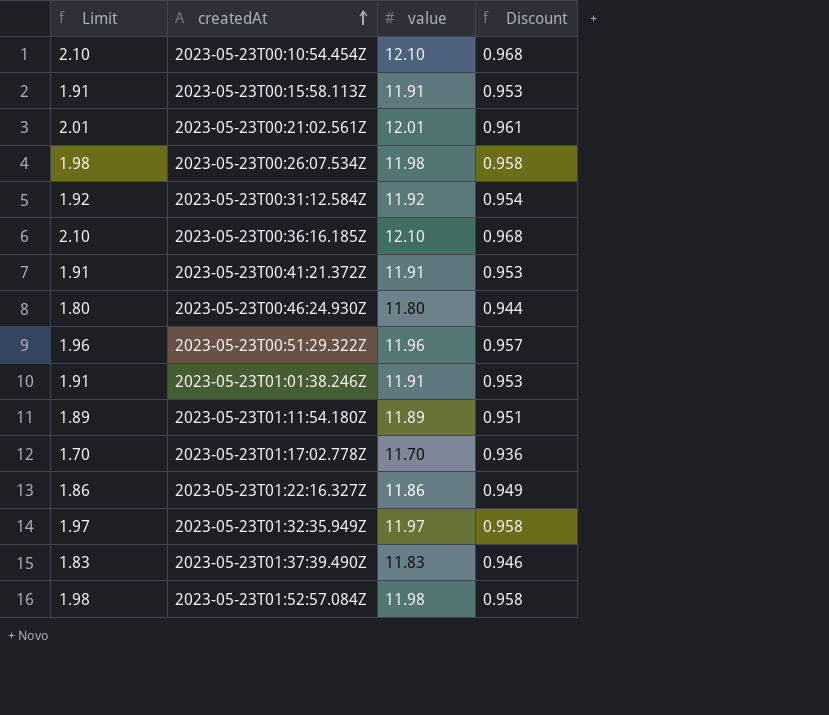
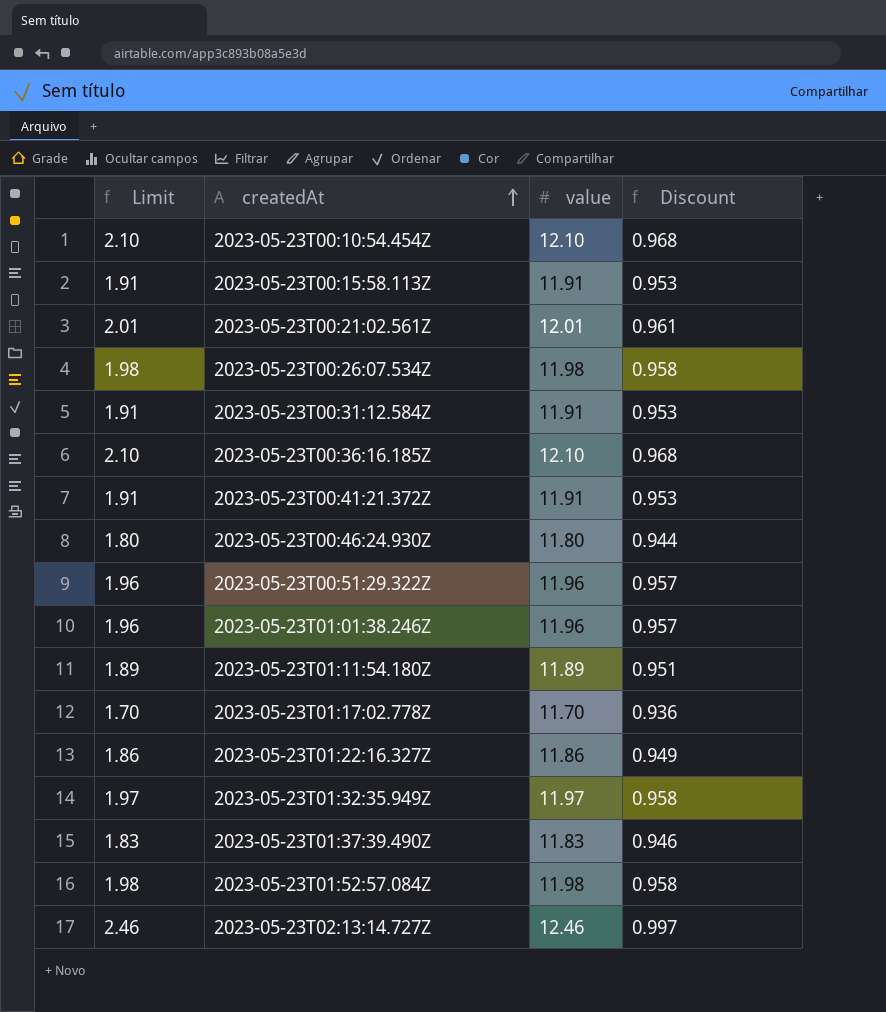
2023-05-23T00:31:12.584Z | Limit: 1.92 -> 1.91
2023-05-23T00:31:12.584Z | value: 11.92 -> 11.91
2023-05-23T00:31:12.584Z | Discount: 0.954 -> 0.953
2023-05-23T01:01:38.246Z | Limit: 1.91 -> 1.96
2023-05-23T01:01:38.246Z | value: 11.91 -> 11.96
2023-05-23T01:01:38.246Z | Discount: 0.953 -> 0.957
row 2023-05-23T02:13:14.727Z: none -> 2.46 | 12.46 | 0.997

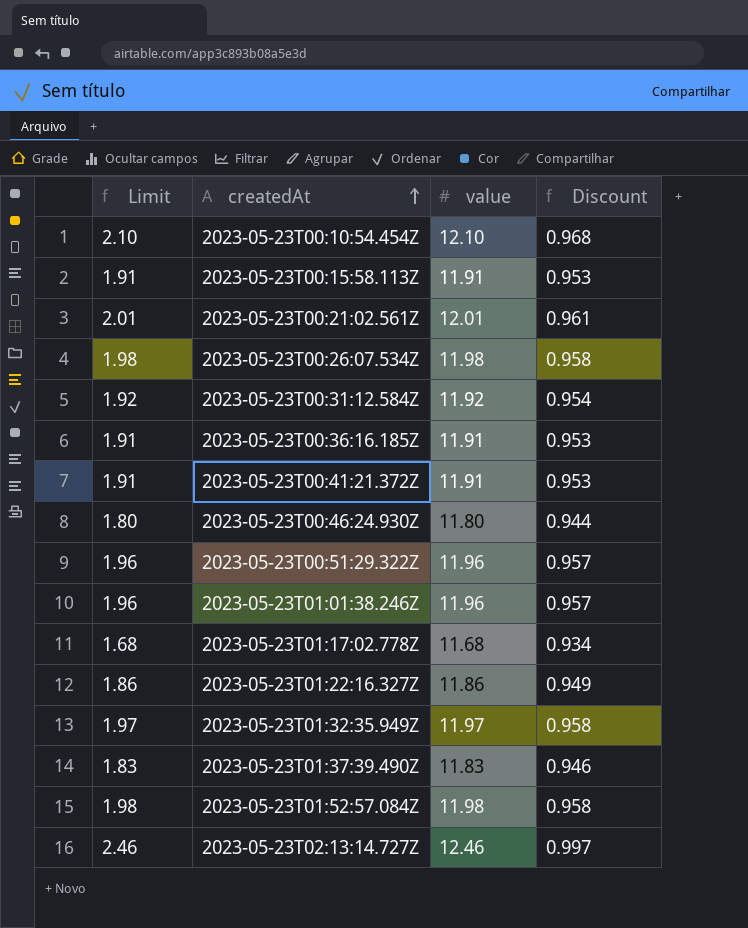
row 2023-05-23T01:11:54.180Z: 1.89 | 11.89 | 0.951 -> none
2023-05-23T00:31:12.584Z | Limit: 1.91 -> 1.92
2023-05-23T00:31:12.584Z | value: 11.91 -> 11.92
2023-05-23T00:31:12.584Z | Discount: 0.953 -> 0.954
2023-05-23T00:36:16.185Z | Limit: 2.10 -> 1.91
2023-05-23T00:36:16.185Z | value: 12.10 -> 11.91
2023-05-23T00:36:16.185Z | Discount: 0.968 -> 0.953
2023-05-23T01:17:02.778Z | Limit: 1.70 -> 1.68
2023-05-23T01:17:02.778Z | value: 11.70 -> 11.68
2023-05-23T01:17:02.778Z | Discount: 0.936 -> 0.934

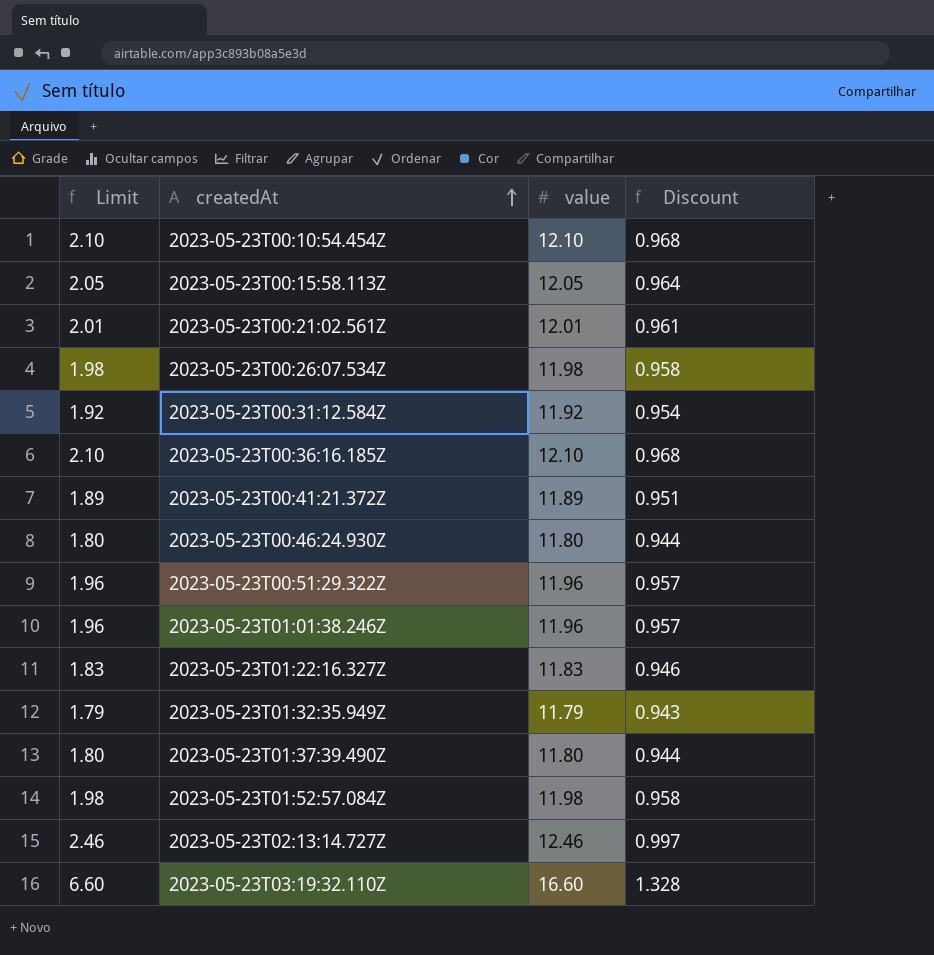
row 2023-05-23T01:17:02.778Z: 1.68 | 11.68 | 0.934 -> none
2023-05-23T00:15:58.113Z | Limit: 1.91 -> 2.05
2023-05-23T00:15:58.113Z | value: 11.91 -> 12.05
2023-05-23T00:15:58.113Z | Discount: 0.953 -> 0.964
2023-05-23T00:36:16.185Z | Limit: 1.91 -> 2.10
2023-05-23T00:36:16.185Z | value: 11.91 -> 12.10
2023-05-23T00:36:16.185Z | Discount: 0.953 -> 0.968
2023-05-23T00:41:21.372Z | Limit: 1.91 -> 1.89
2023-05-23T00:41:21.372Z | value: 11.91 -> 11.89
2023-05-23T00:41:21.372Z | Discount: 0.953 -> 0.951
2023-05-23T01:22:16.327Z | Limit: 1.86 -> 1.83
2023-05-23T01:22:16.327Z | value: 11.86 -> 11.83
2023-05-23T01:22:16.327Z | Discount: 0.949 -> 0.946
2023-05-23T01:32:35.949Z | Limit: 1.97 -> 1.79
2023-05-23T01:32:35.949Z | value: 11.97 -> 11.79
2023-05-23T01:32:35.949Z | Discount: 0.958 -> 0.943
2023-05-23T01:37:39.490Z | Limit: 1.83 -> 1.80
2023-05-23T01:37:39.490Z | value: 11.83 -> 11.80
2023-05-23T01:37:39.490Z | Discount: 0.946 -> 0.944
row 2023-05-23T03:19:32.110Z: none -> 6.60 | 16.60 | 1.328

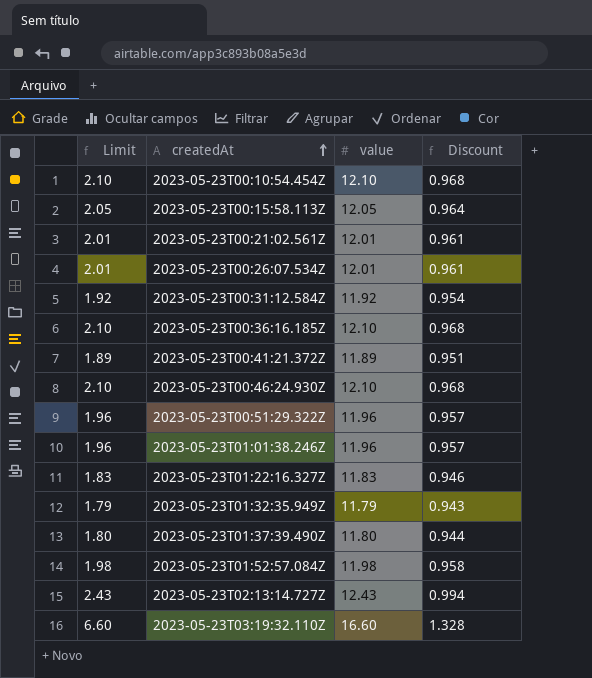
2023-05-23T00:26:07.534Z | Limit: 1.98 -> 2.01
2023-05-23T00:26:07.534Z | value: 11.98 -> 12.01
2023-05-23T00:26:07.534Z | Discount: 0.958 -> 0.961
2023-05-23T00:46:24.930Z | Limit: 1.80 -> 2.10
2023-05-23T00:46:24.930Z | value: 11.80 -> 12.10
2023-05-23T00:46:24.930Z | Discount: 0.944 -> 0.968
2023-05-23T02:13:14.727Z | Limit: 2.46 -> 2.43
2023-05-23T02:13:14.727Z | value: 12.46 -> 12.43
2023-05-23T02:13:14.727Z | Discount: 0.997 -> 0.994

